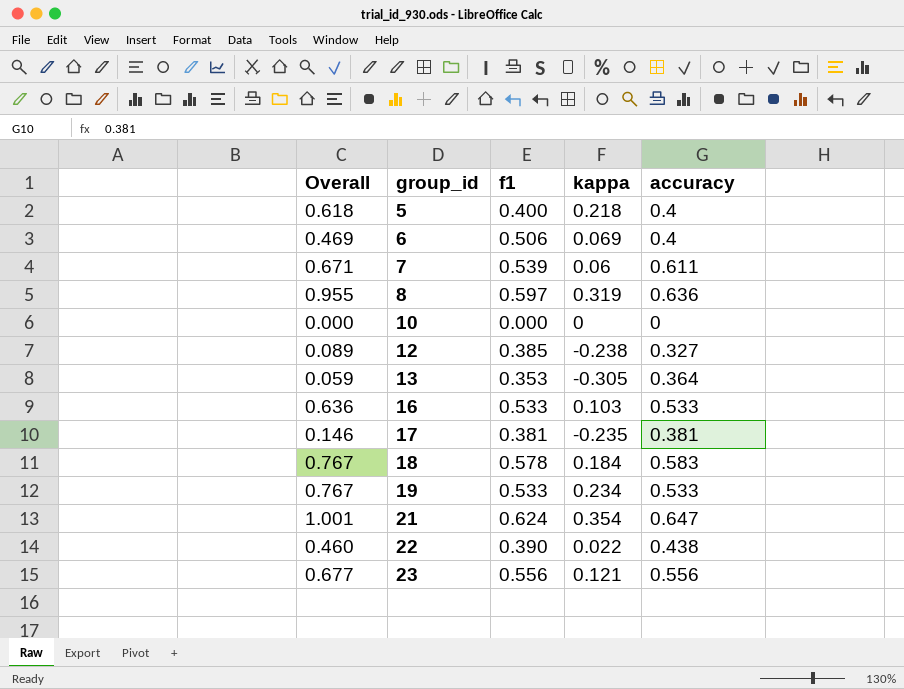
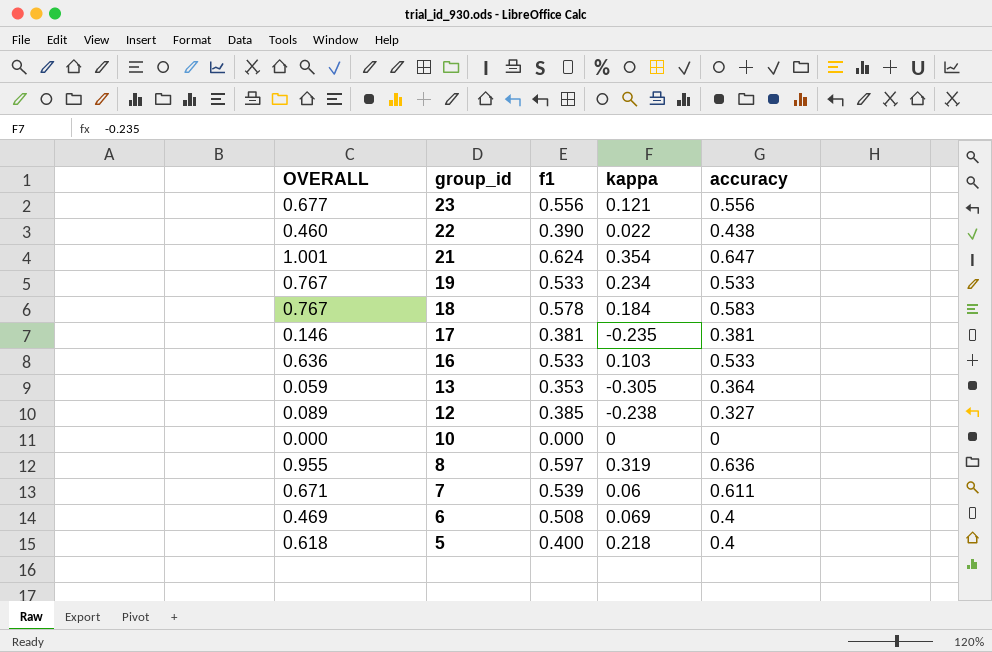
row order: group_id ascending -> group_id descending
column name: Overall -> OVERALL
6 | f1: 0.506 -> 0.508

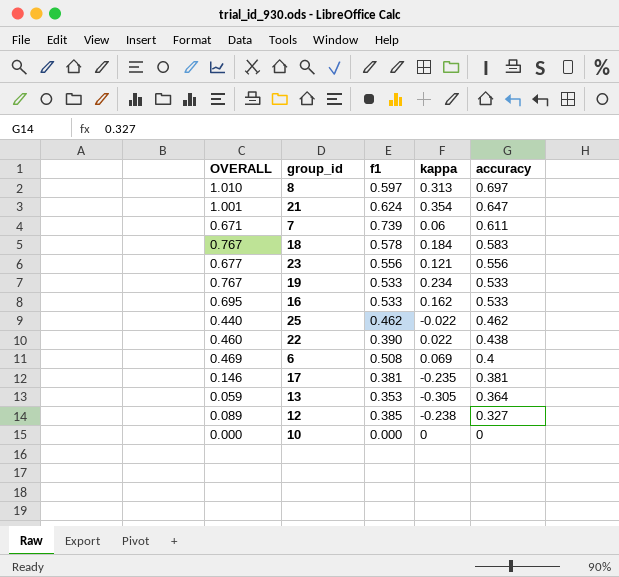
row order: group_id descending -> accuracy descending
row 5: 0.618 | 0.400 | 0.218 | 0.4 -> none
8 | OVERALL: 0.955 -> 1.010
8 | kappa: 0.319 -> 0.313
8 | accuracy: 0.636 -> 0.697
7 | f1: 0.539 -> 0.739
16 | OVERALL: 0.636 -> 0.695
16 | kappa: 0.103 -> 0.162
row 25: none -> 0.440 | 0.462 | -0.022 | 0.462

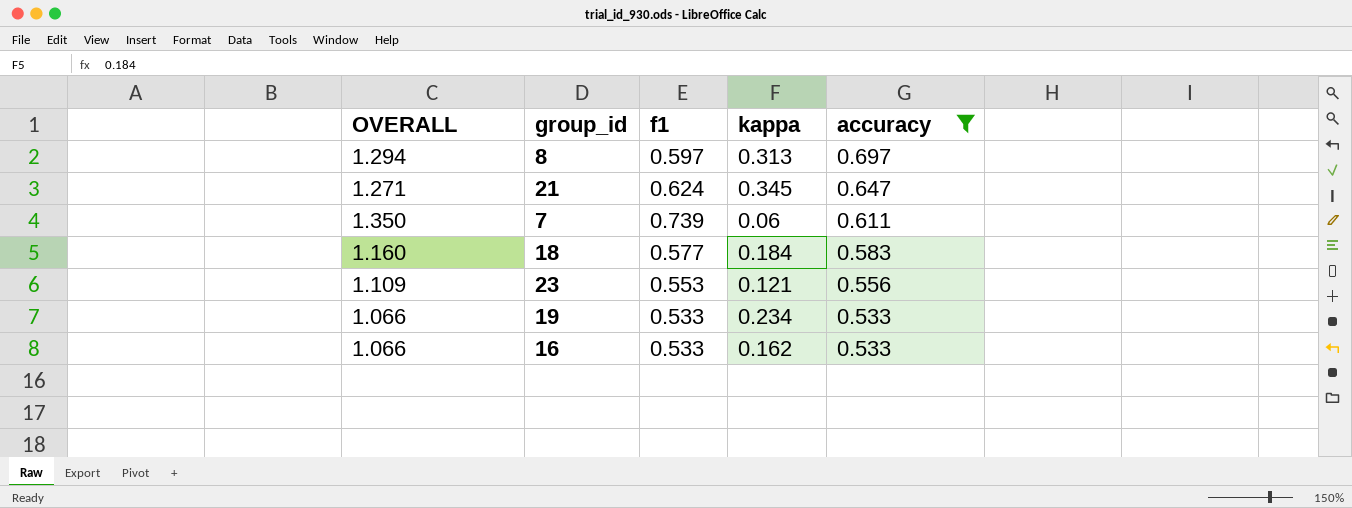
filter: none -> accuracy >= 0.533
column OVERALL | formula: [kappa] + [accuracy] -> [f1] + [accuracy]
21 | kappa: 0.354 -> 0.345
18 | f1: 0.578 -> 0.577
23 | f1: 0.556 -> 0.553

